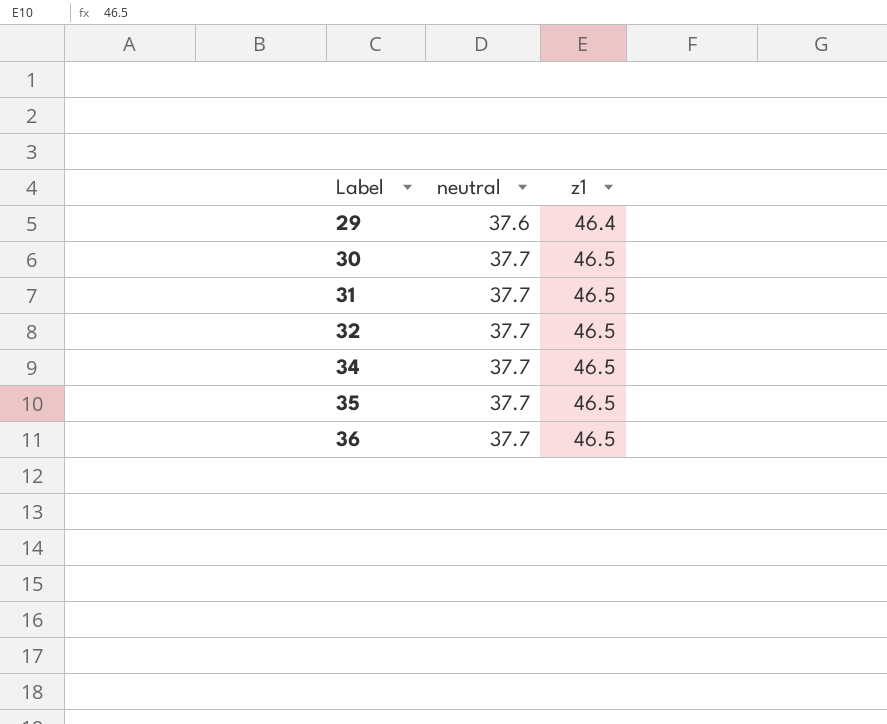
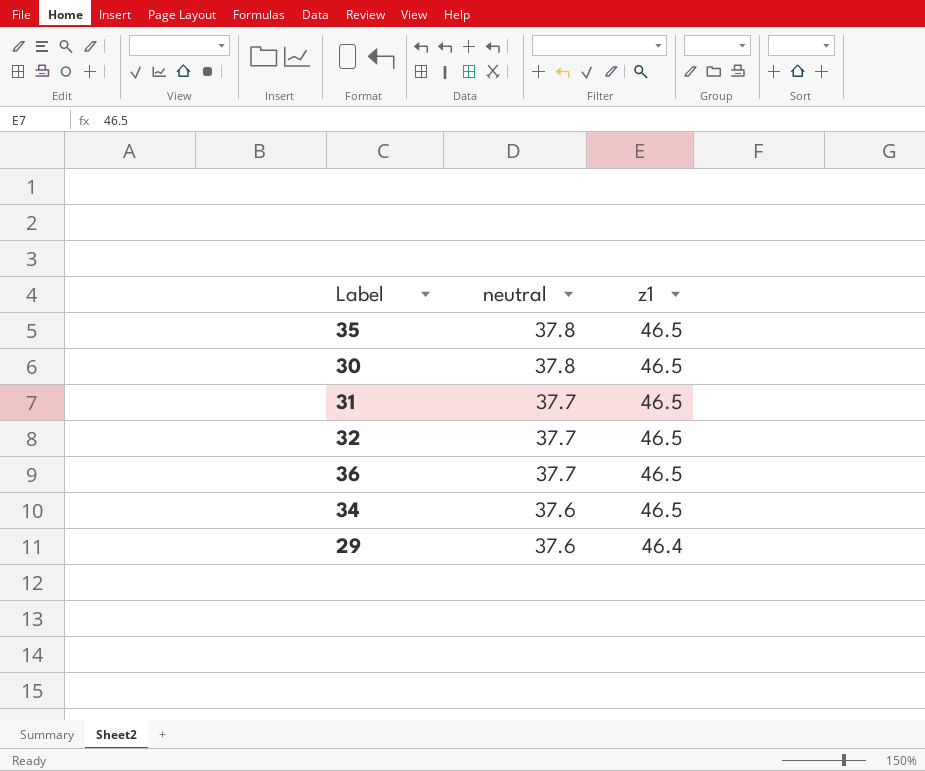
row order: Label ascending -> neutral descending
35 | neutral: 37.7 -> 37.8
30 | neutral: 37.7 -> 37.8
34 | neutral: 37.7 -> 37.6

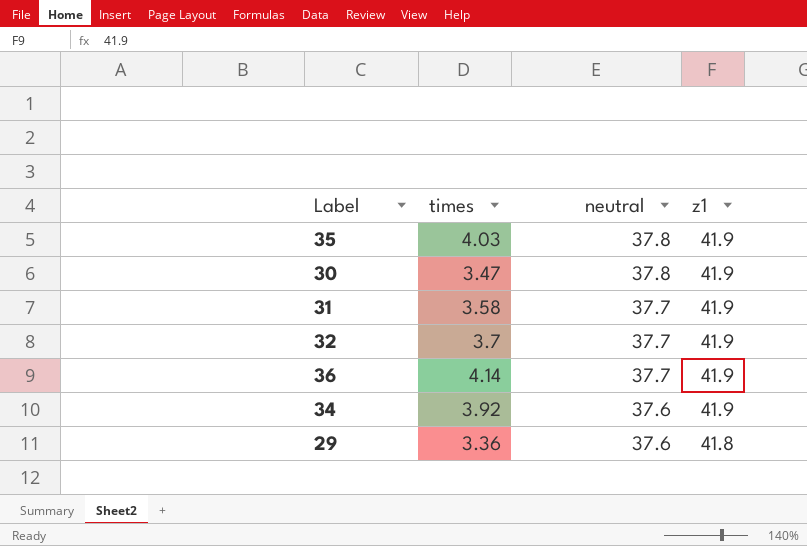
column times | position: none -> 2
35 | z1: 46.5 -> 41.9
30 | z1: 46.5 -> 41.9
31 | z1: 46.5 -> 41.9
32 | z1: 46.5 -> 41.9
36 | z1: 46.5 -> 41.9
34 | z1: 46.5 -> 41.9
29 | z1: 46.4 -> 41.8

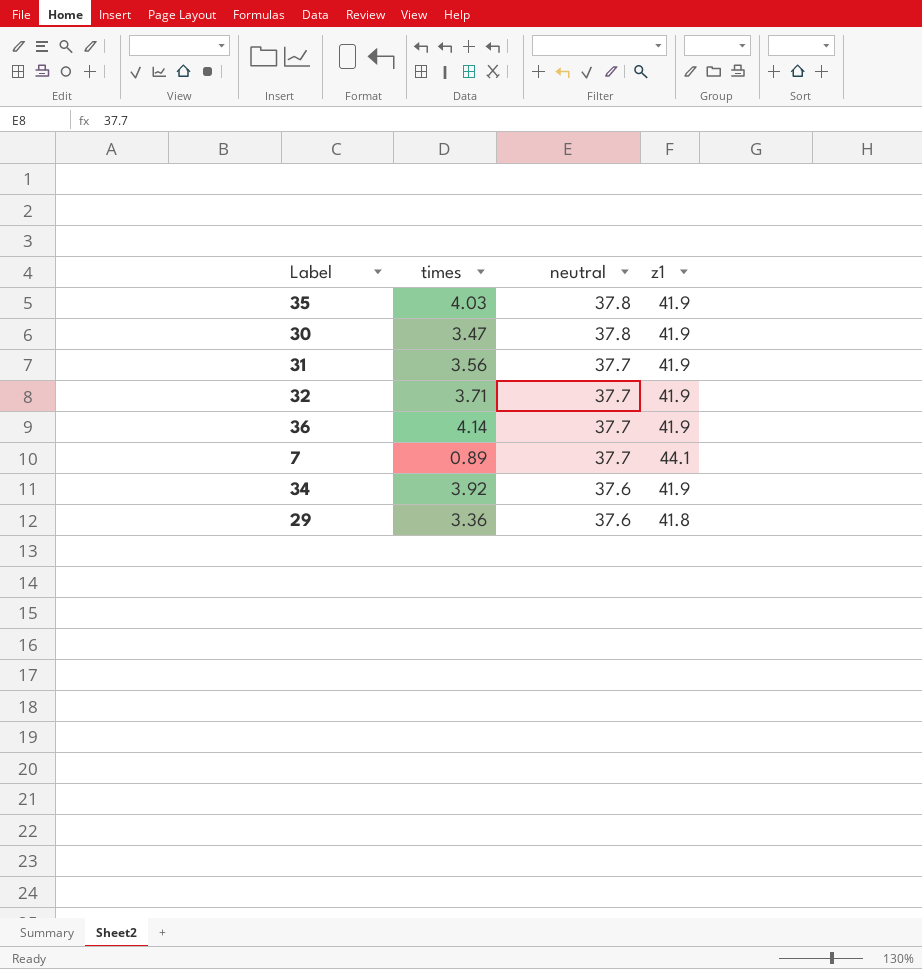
31 | times: 3.58 -> 3.56
32 | times: 3.7 -> 3.71
row 7: none -> 0.89 | 37.7 | 44.1

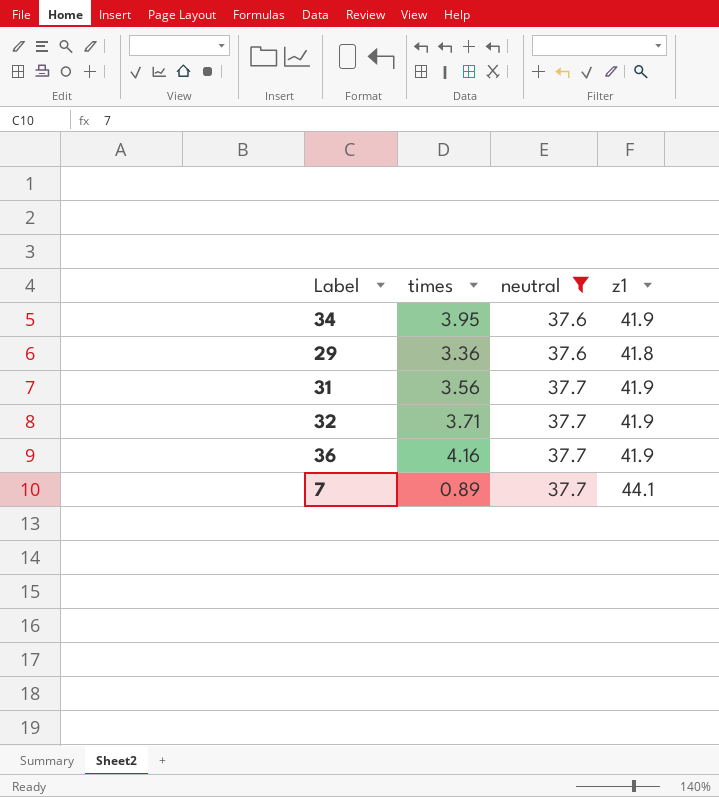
filter: none -> neutral != 37.8
row order: neutral descending -> neutral ascending
34 | times: 3.92 -> 3.95
36 | times: 4.14 -> 4.16

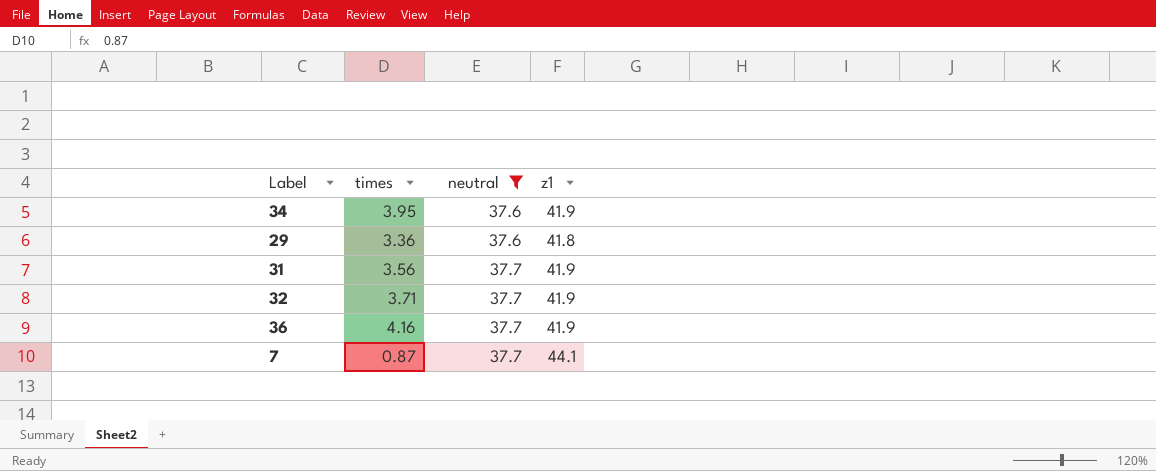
7 | times: 0.89 -> 0.87

